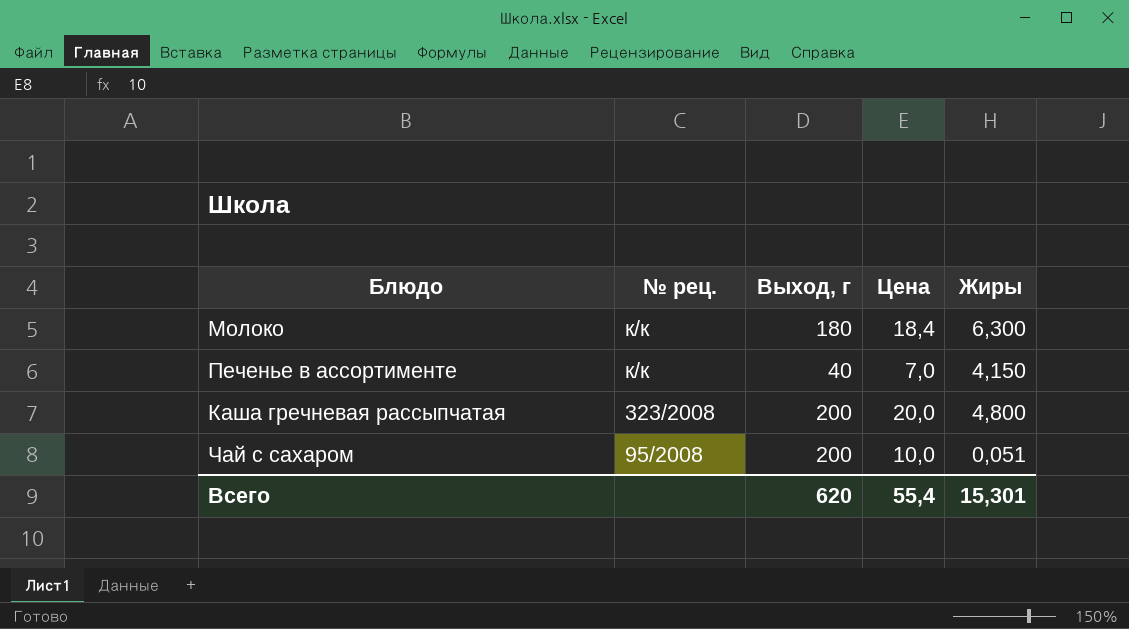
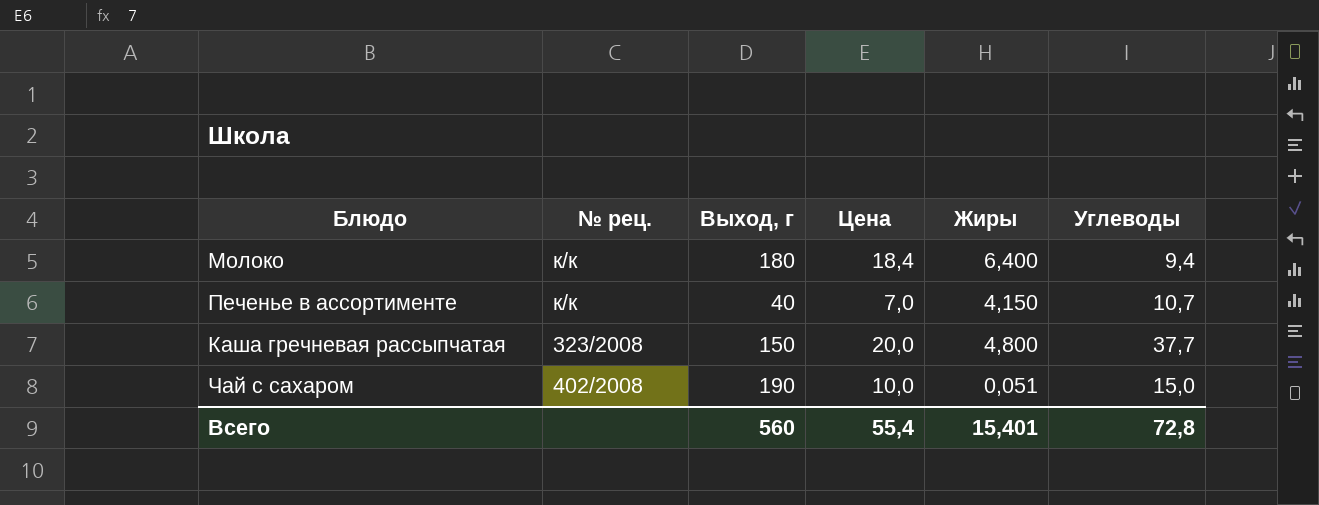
column Углеводы | position: none -> 6
Молоко | Жиры: 6,300 -> 6,400
Каша гречневая рассыпчатая | Выход, г: 200 -> 150
Чай с сахаром | № рец.: 95/2008 -> 402/2008
Чай с сахаром | Выход, г: 200 -> 190
Всего | Выход, г: 620 -> 560
Всего | Жиры: 15,301 -> 15,401

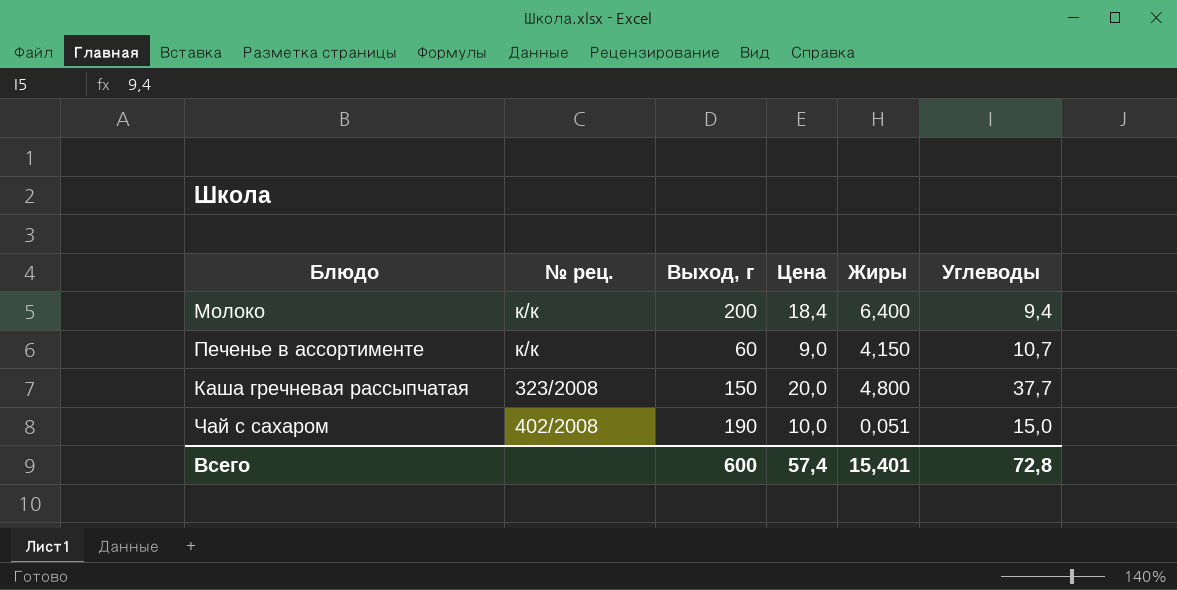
Молоко | Выход, г: 180 -> 200
Печенье в ассортименте | Выход, г: 40 -> 60
Печенье в ассортименте | Цена: 7,0 -> 9,0
Всего | Выход, г: 560 -> 600
Всего | Цена: 55,4 -> 57,4

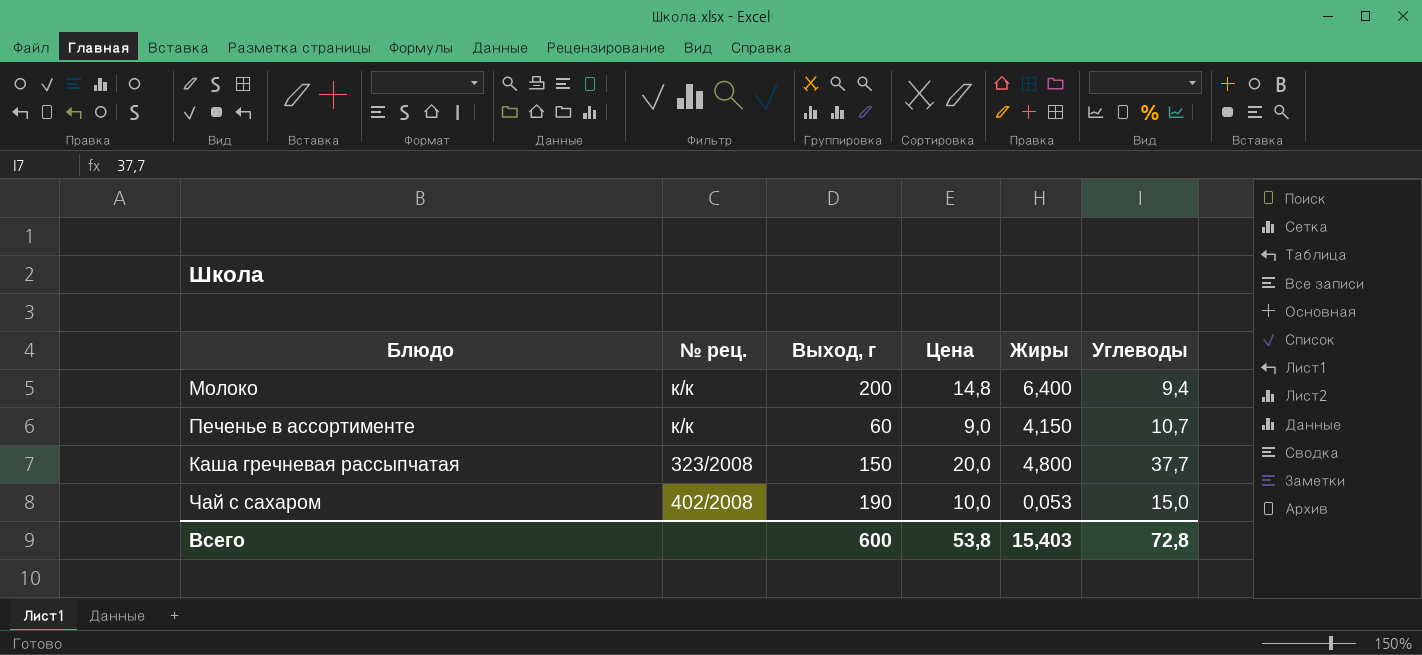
Молоко | Цена: 18,4 -> 14,8
Чай с сахаром | Жиры: 0,051 -> 0,053
Всего | Цена: 57,4 -> 53,8
Всего | Жиры: 15,401 -> 15,403

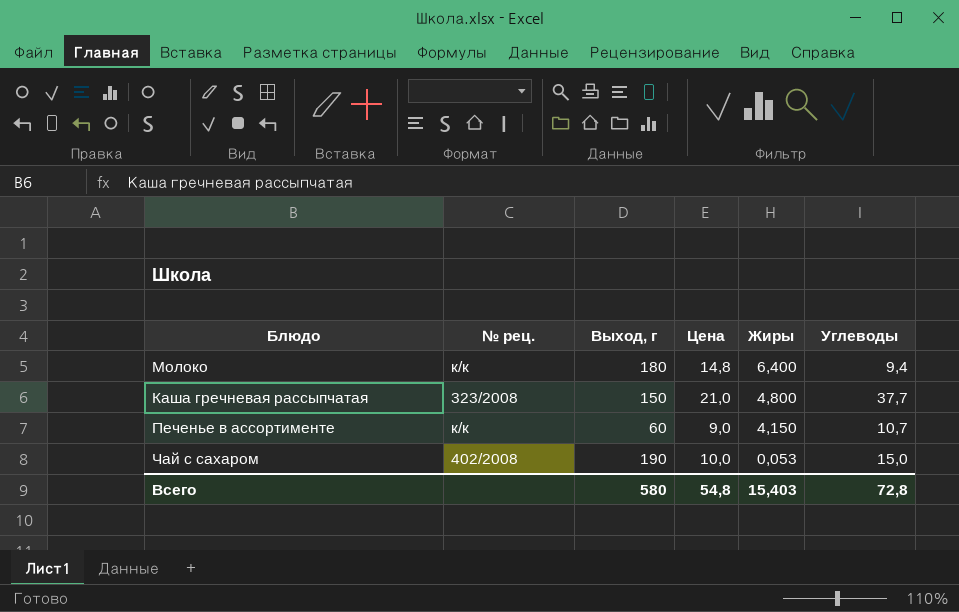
row order: none -> Жиры descending
Молоко | Выход, г: 200 -> 180
Каша гречневая рассыпчатая | Цена: 20,0 -> 21,0
Всего | Выход, г: 600 -> 580
Всего | Цена: 53,8 -> 54,8

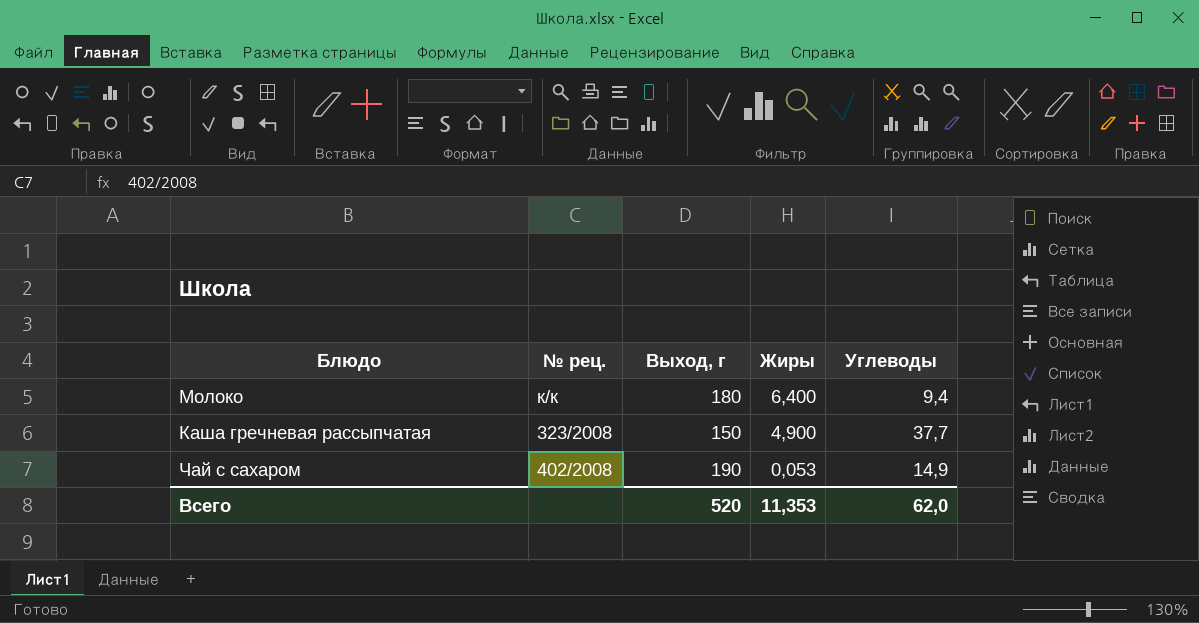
column Цена | position: 4 -> none
row Печенье в ассортименте: к/к | 60 | 9,0 | 4,150 | 10,7 -> none
Каша гречневая рассыпчатая | Жиры: 4,800 -> 4,900
Чай с сахаром | Углеводы: 15,0 -> 14,9
Всего | Выход, г: 580 -> 520
Всего | Жиры: 15,403 -> 11,353
Всего | Углеводы: 72,8 -> 62,0

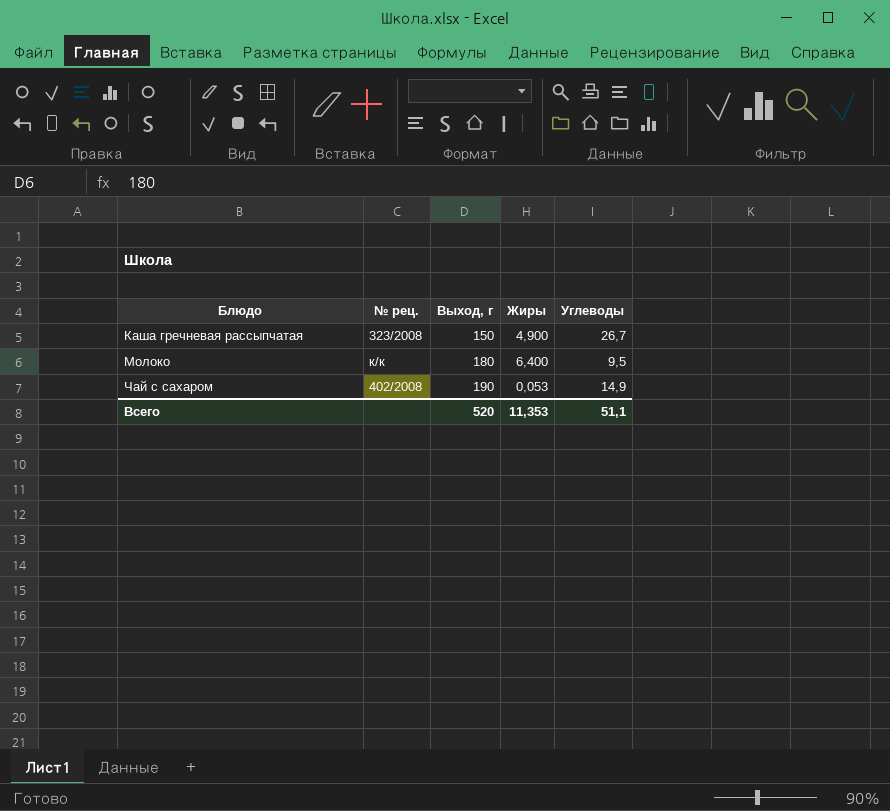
row order: Жиры descending -> Блюдо ascending
Каша гречневая рассыпчатая | Углеводы: 37,7 -> 26,7
Молоко | Углеводы: 9,4 -> 9,5
Всего | Углеводы: 62,0 -> 51,1

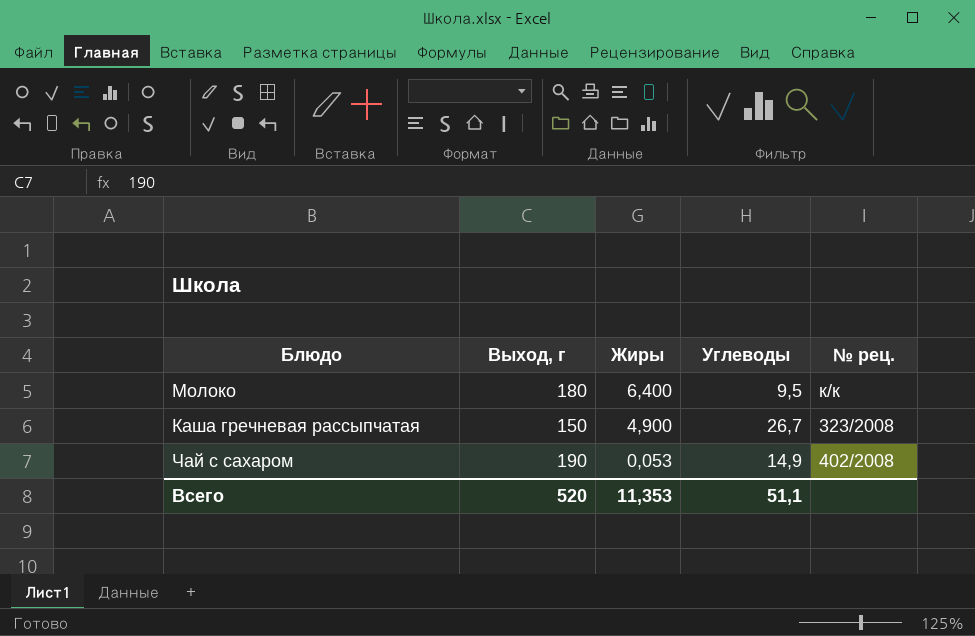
row order: Блюдо ascending -> Жиры descending
column № рец. | position: 2 -> 5

